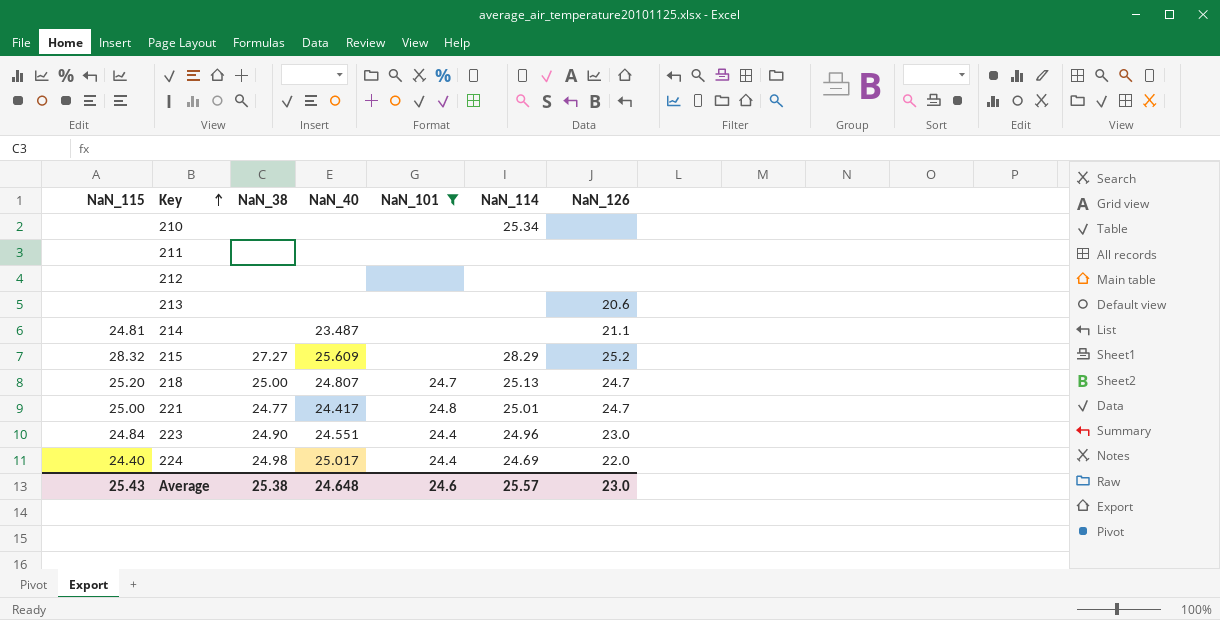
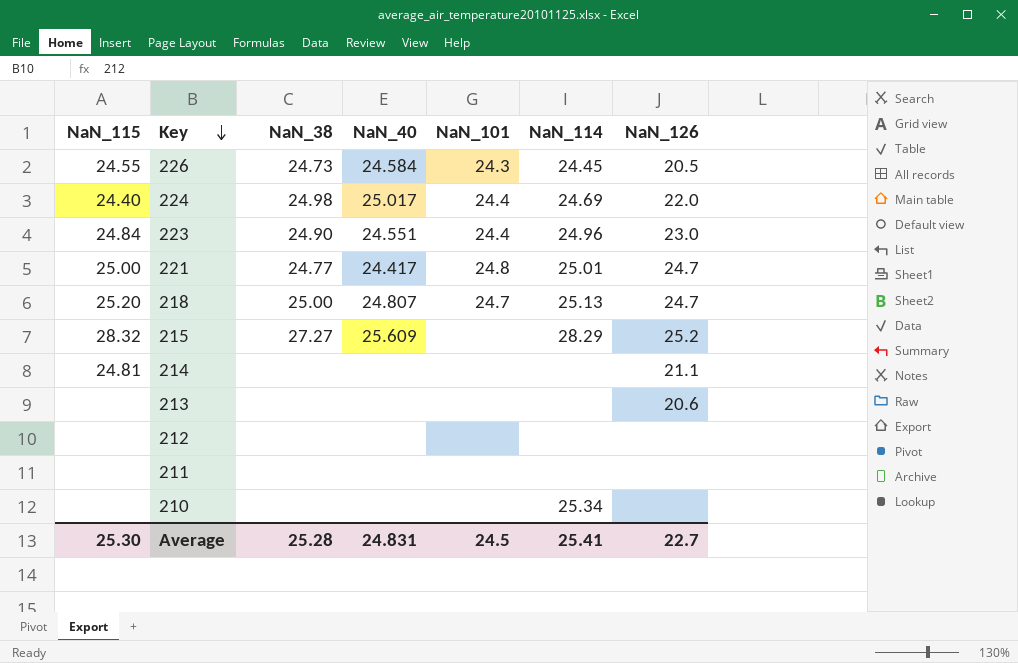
filter: NaN_101 != 24.3 -> none
row order: Key ascending -> Key descending
214 | NaN_40: 23.487 -> none
Average | NaN_115: 25.43 -> 25.30
Average | NaN_38: 25.38 -> 25.28
Average | NaN_40: 24.648 -> 24.831
Average | NaN_101: 24.6 -> 24.5
Average | NaN_114: 25.57 -> 25.41
Average | NaN_126: 23.0 -> 22.7

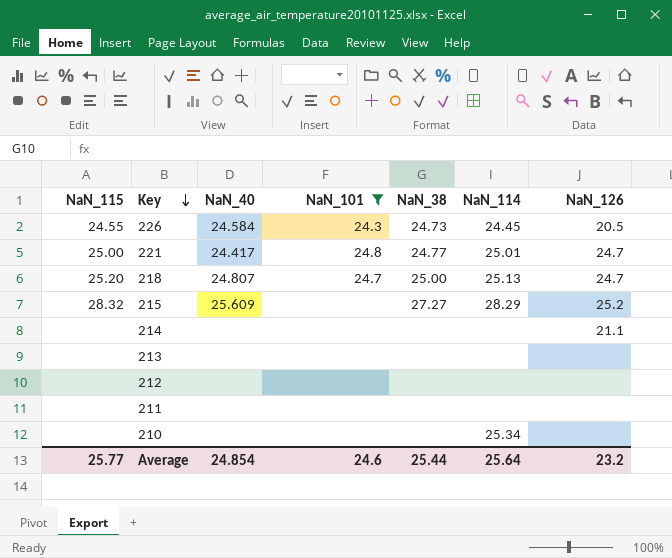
filter: none -> NaN_101 != 24.4
column NaN_38 | position: 3 -> 5
214 | NaN_115: 24.81 -> none
213 | NaN_126: 20.6 -> none
Average | NaN_115: 25.30 -> 25.77
Average | NaN_40: 24.831 -> 24.854
Average | NaN_101: 24.5 -> 24.6
Average | NaN_38: 25.28 -> 25.44
Average | NaN_114: 25.41 -> 25.64
Average | NaN_126: 22.7 -> 23.2

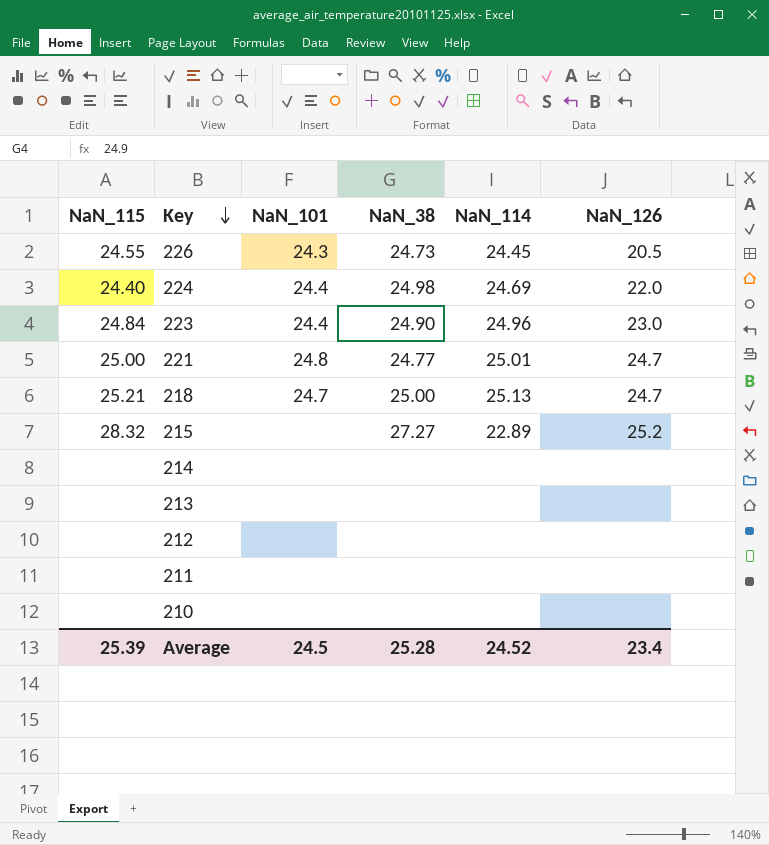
filter: NaN_101 != 24.4 -> none
column NaN_40 | position: 3 -> none
218 | NaN_115: 25.20 -> 25.21
215 | NaN_114: 28.29 -> 22.89
214 | NaN_126: 21.1 -> none
210 | NaN_114: 25.34 -> none
Average | NaN_115: 25.77 -> 25.39
Average | NaN_101: 24.6 -> 24.5
Average | NaN_38: 25.44 -> 25.28
Average | NaN_114: 25.64 -> 24.52
Average | NaN_126: 23.2 -> 23.4

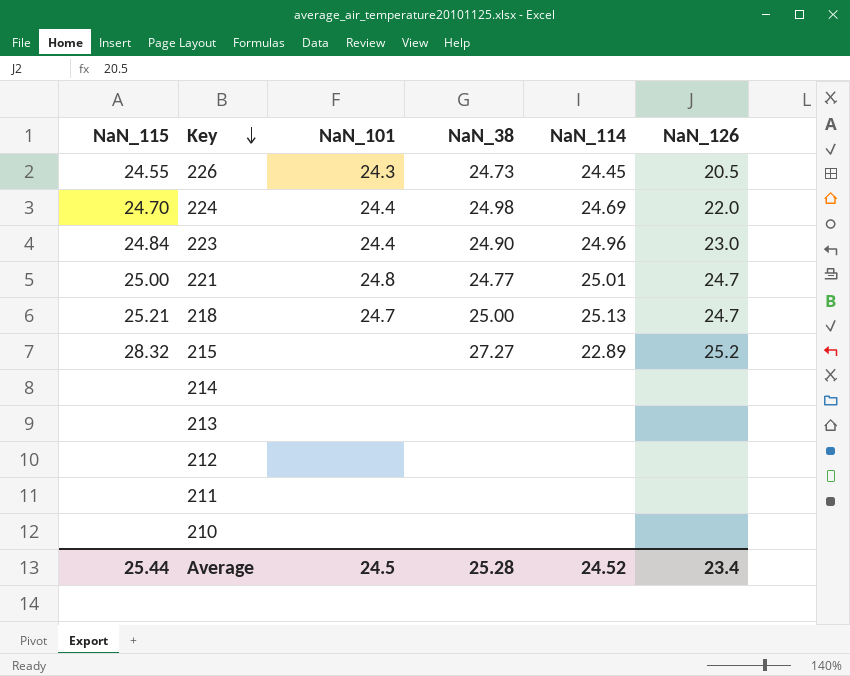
224 | NaN_115: 24.40 -> 24.70
Average | NaN_115: 25.39 -> 25.44

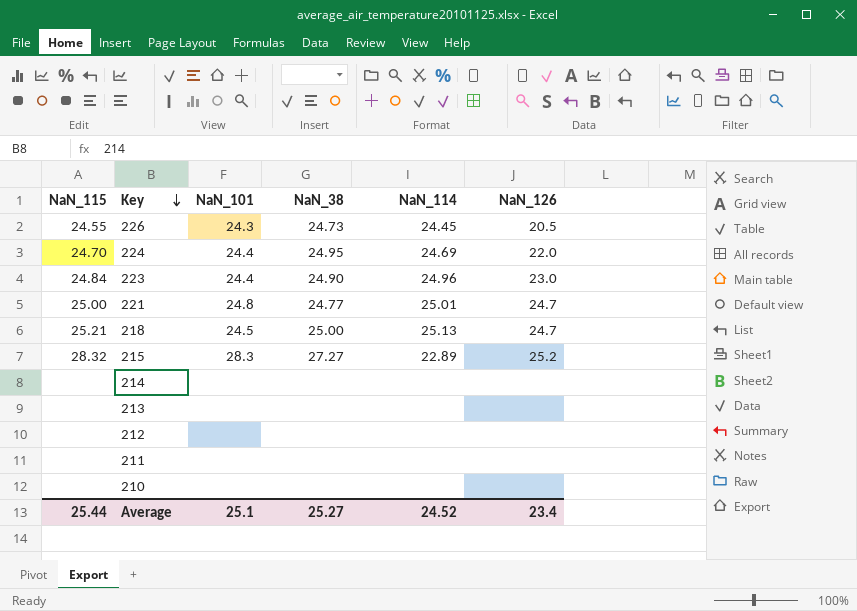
224 | NaN_38: 24.98 -> 24.95
218 | NaN_101: 24.7 -> 24.5
215 | NaN_101: none -> 28.3
Average | NaN_101: 24.5 -> 25.1
Average | NaN_38: 25.28 -> 25.27

